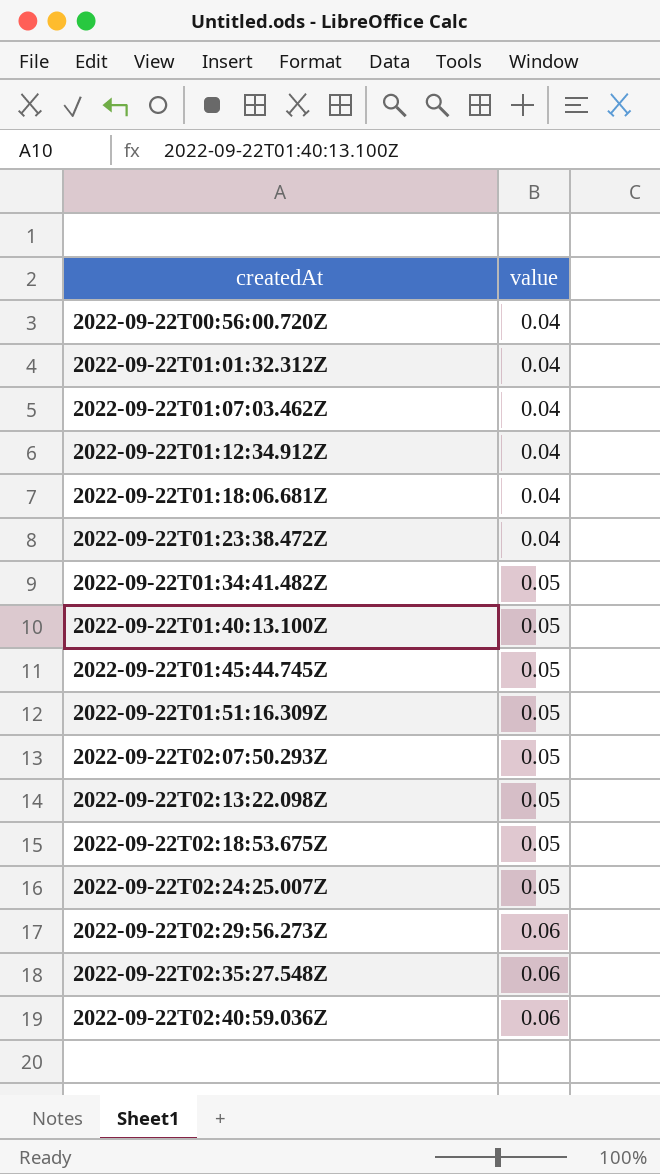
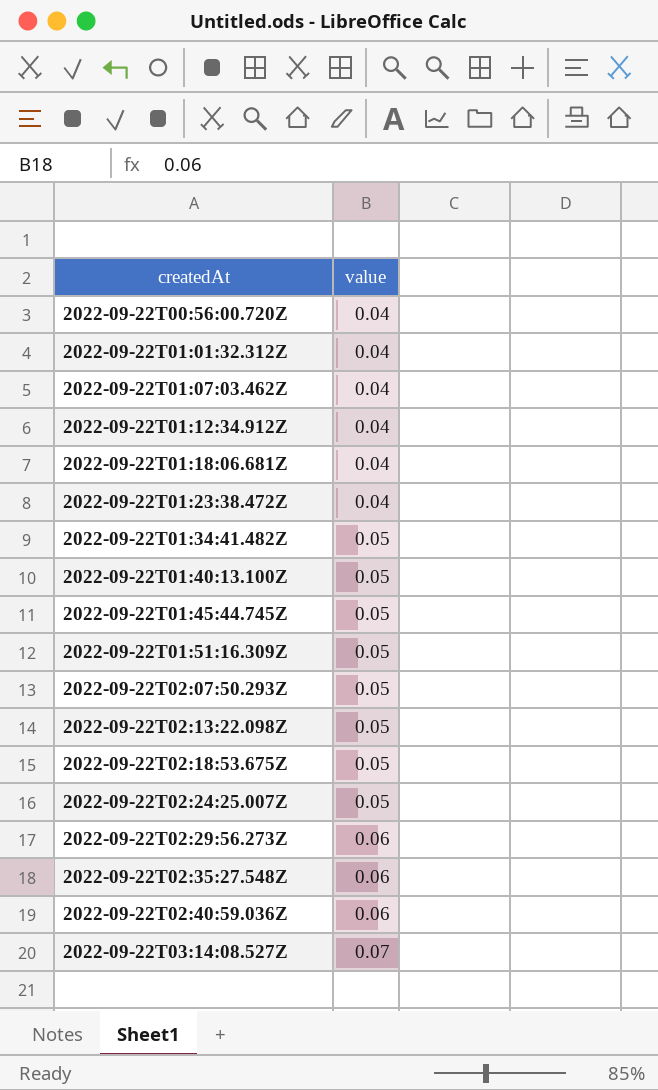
row 2022-09-22T03:14:08.527Z: none -> 0.07

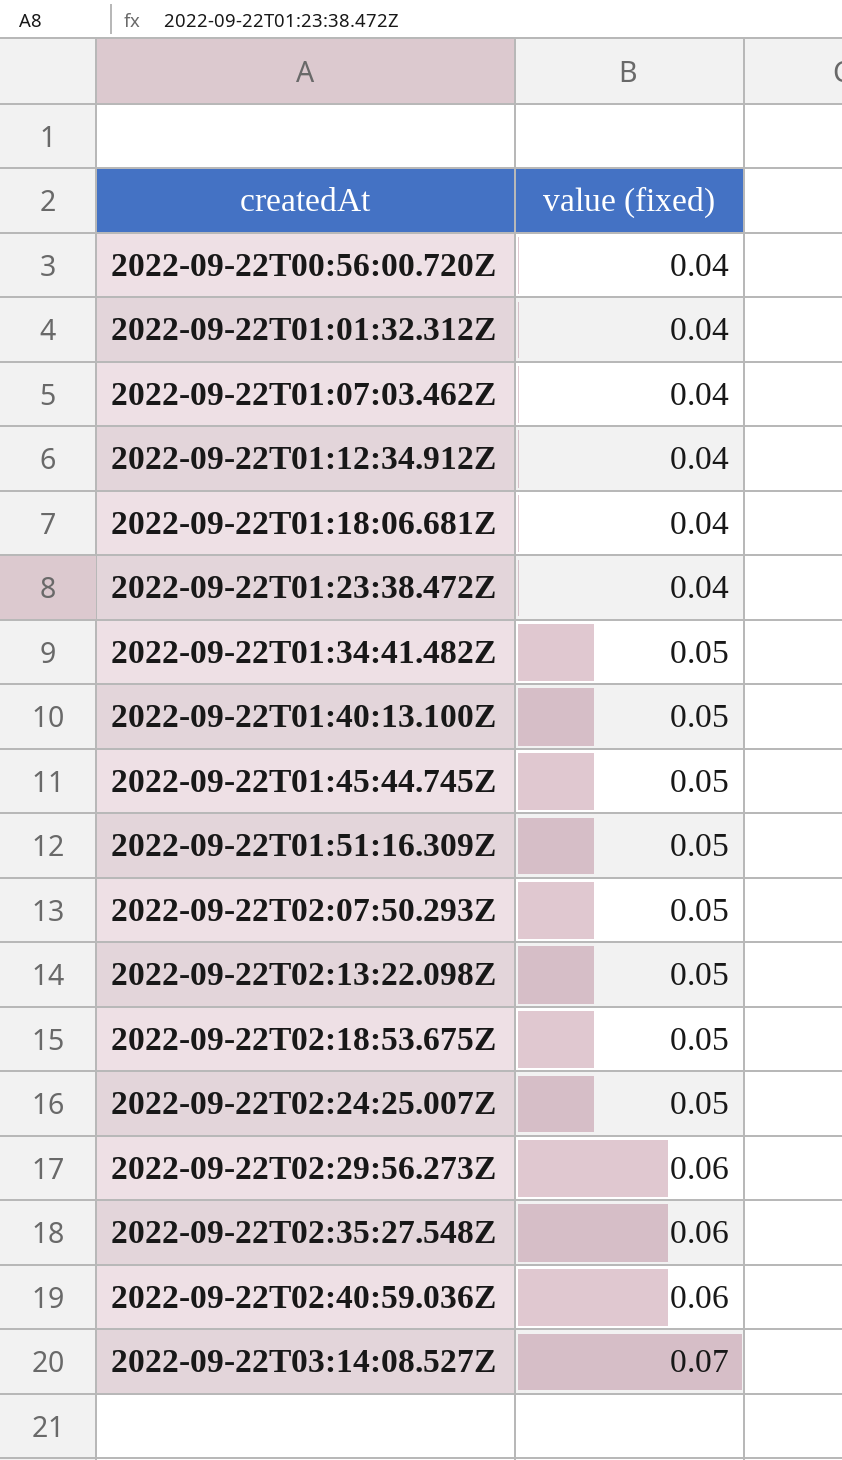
column name: value -> value (fixed)

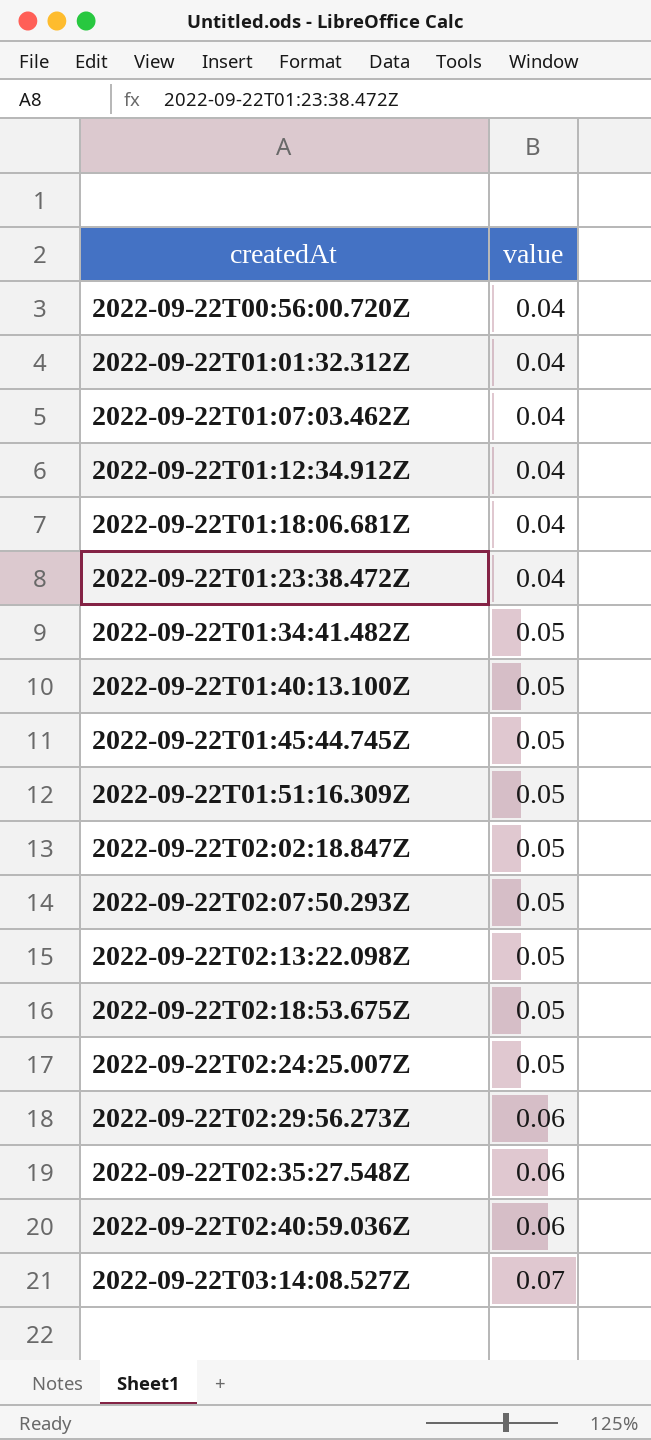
column name: value (fixed) -> value
row 2022-09-22T02:02:18.847Z: none -> 0.05

